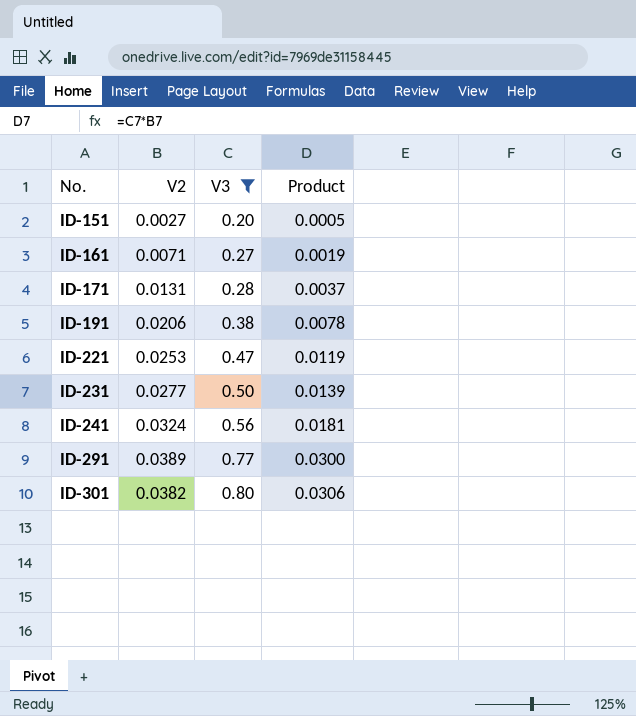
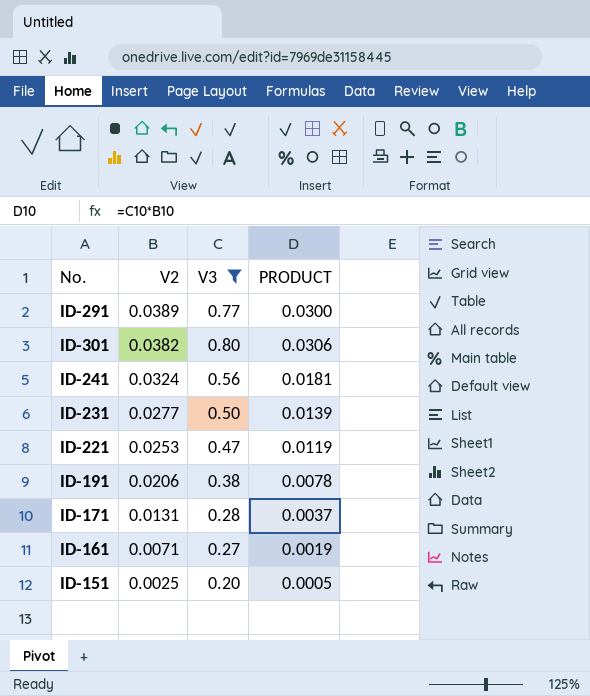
row order: No. ascending -> V2 descending
column name: Product -> PRODUCT
ID-151 | V2: 0.0027 -> 0.0025

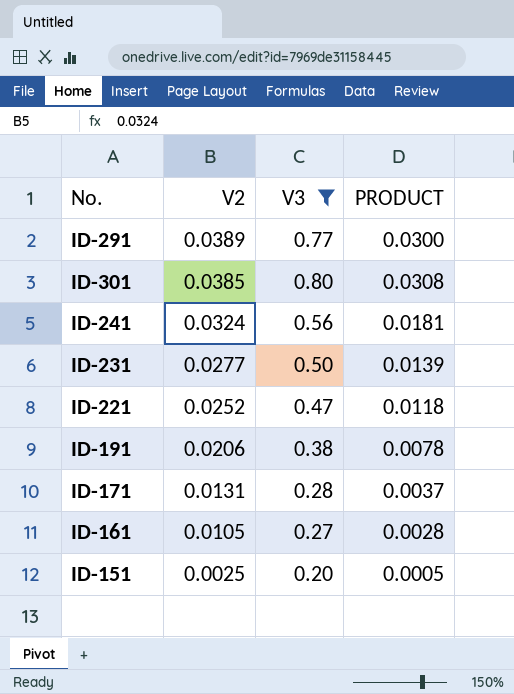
ID-301 | V2: 0.0382 -> 0.0385
ID-301 | PRODUCT: 0.0306 -> 0.0308
ID-221 | V2: 0.0253 -> 0.0252
ID-221 | PRODUCT: 0.0119 -> 0.0118
ID-161 | V2: 0.0071 -> 0.0105
ID-161 | PRODUCT: 0.0019 -> 0.0028

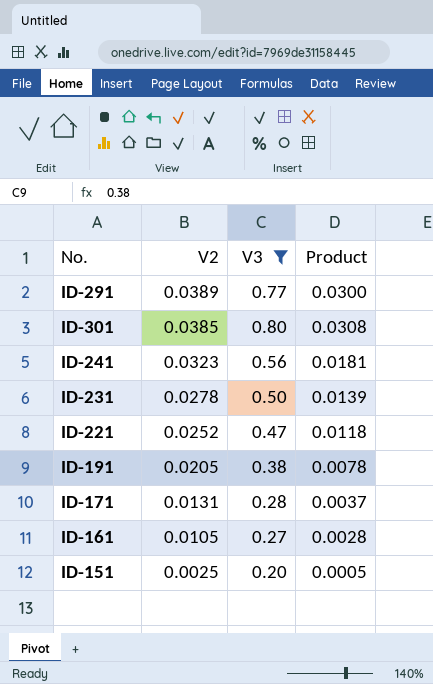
column name: PRODUCT -> Product
ID-241 | V2: 0.0324 -> 0.0323
ID-231 | V2: 0.0277 -> 0.0278
ID-191 | V2: 0.0206 -> 0.0205

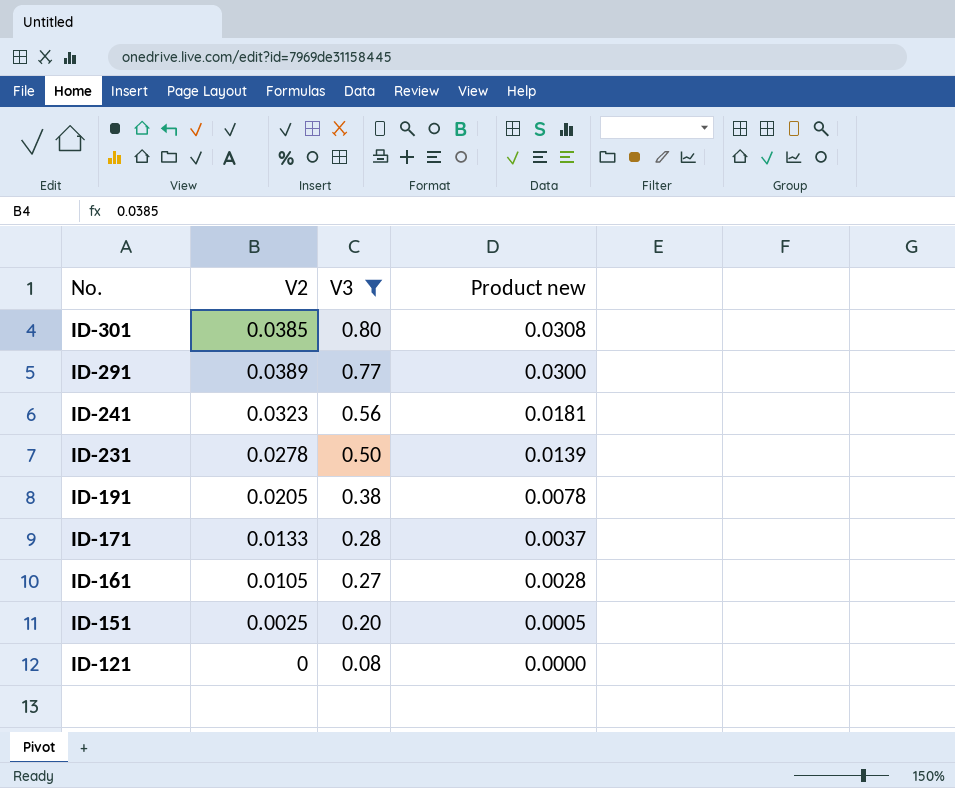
row order: V2 descending -> No. descending
column name: Product -> Product new
row ID-221: 0.0252 | 0.47 | 0.0118 -> none
ID-171 | V2: 0.0131 -> 0.0133
row ID-121: none -> 0 | 0.08 | 0.0000

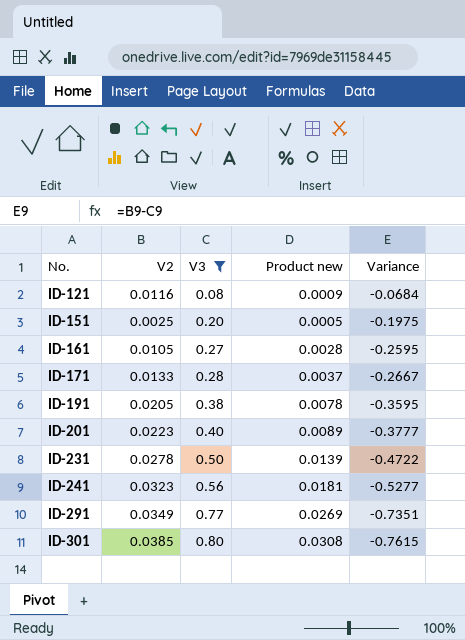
row order: No. descending -> No. ascending
column Variance | formula: none -> [V2] - [V3]
ID-121 | V2: 0 -> 0.0116
ID-121 | Product new: 0.0000 -> 0.0009
row ID-201: none -> 0.0223 | 0.40 | 0.0089 | -0.3777
ID-291 | V2: 0.0389 -> 0.0349
ID-291 | Product new: 0.0300 -> 0.0269

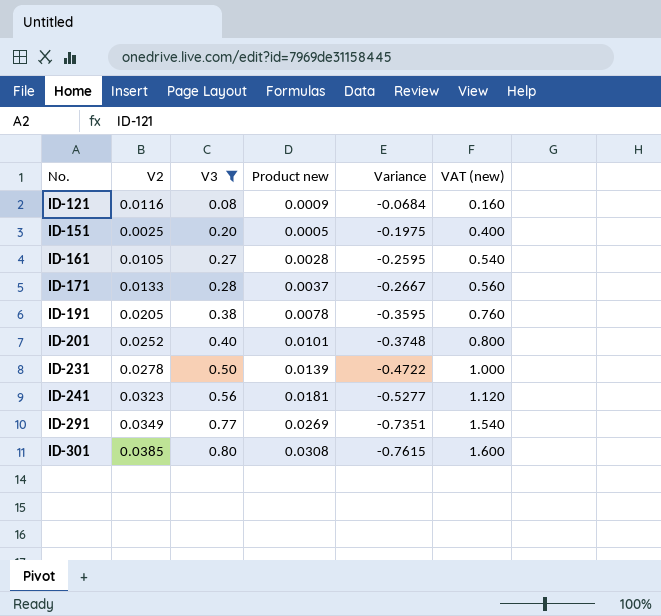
column VAT (new) | formula: none -> [V3] * 2
ID-201 | V2: 0.0223 -> 0.0252
ID-201 | Product new: 0.0089 -> 0.0101
ID-201 | Variance: -0.3777 -> -0.3748

